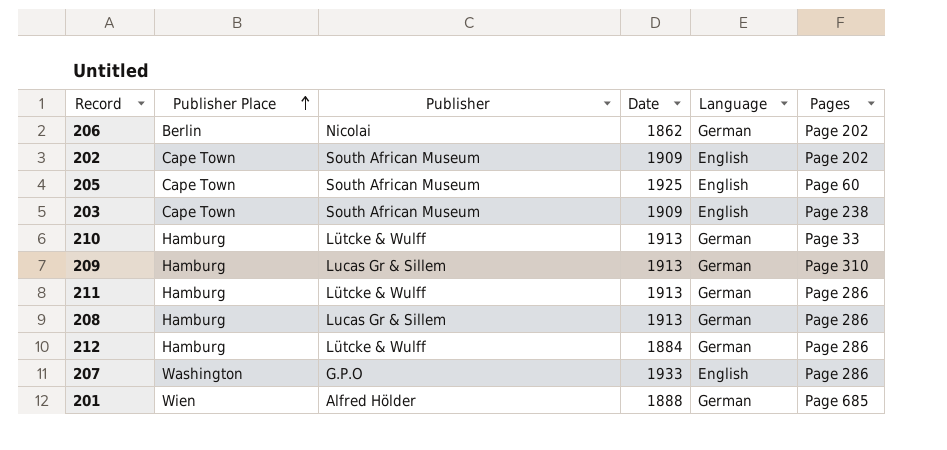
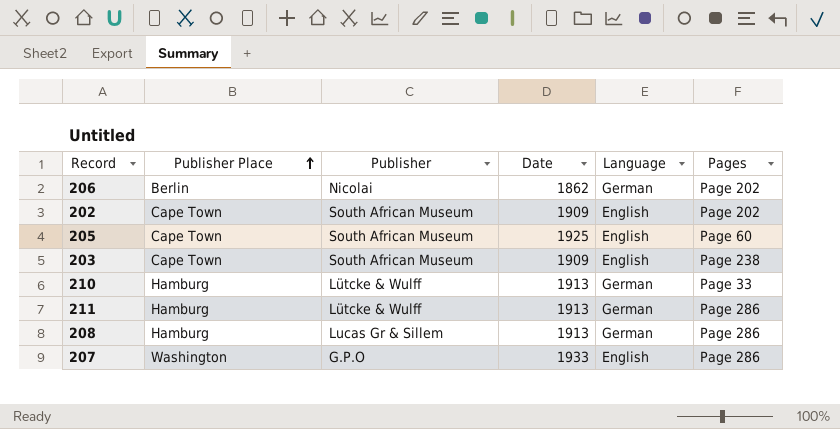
row 209: Hamburg | Lucas Gr & Sillem | 1913 | German | Page 310 -> none
row 212: Hamburg | Lütcke & Wulff | 1884 | German | Page 286 -> none
row 201: Wien | Alfred Hölder | 1888 | German | Page 685 -> none

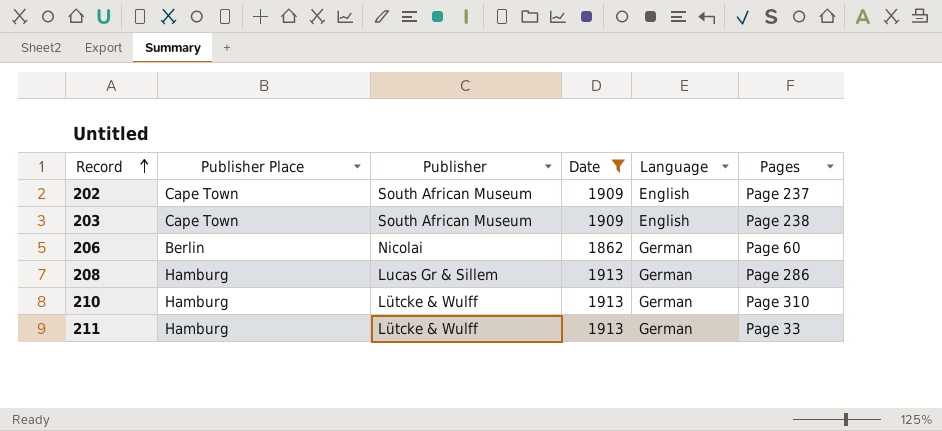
filter: none -> Date <= 1913
row order: Publisher Place ascending -> Record ascending
202 | Pages: Page 202 -> Page 237
206 | Pages: Page 202 -> Page 60
210 | Pages: Page 33 -> Page 310
211 | Pages: Page 286 -> Page 33

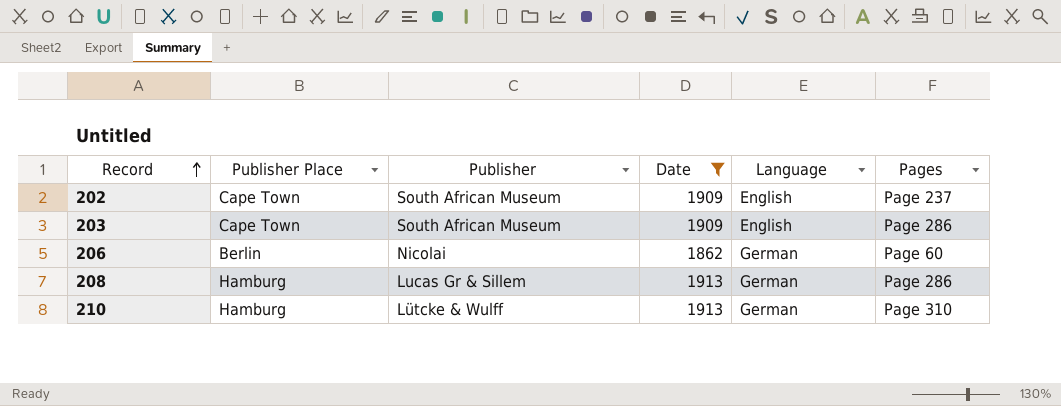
row 211: Hamburg | Lütcke & Wulff | 1913 | German | Page 33 -> none
203 | Pages: Page 238 -> Page 286

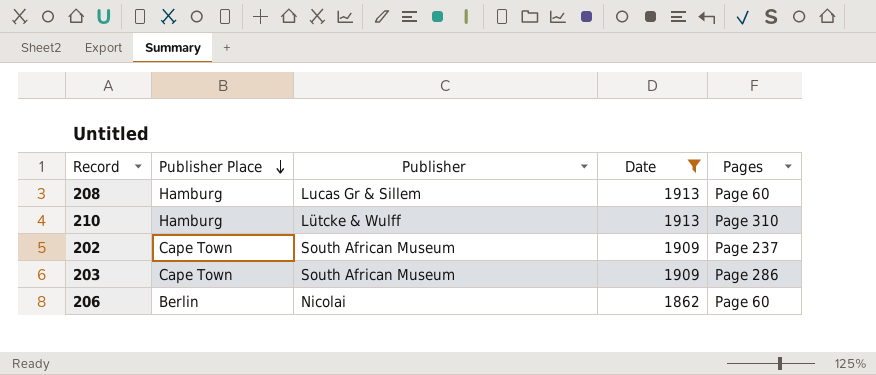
row order: Record ascending -> Publisher Place descending
column Language | position: 5 -> none
208 | Pages: Page 286 -> Page 60

